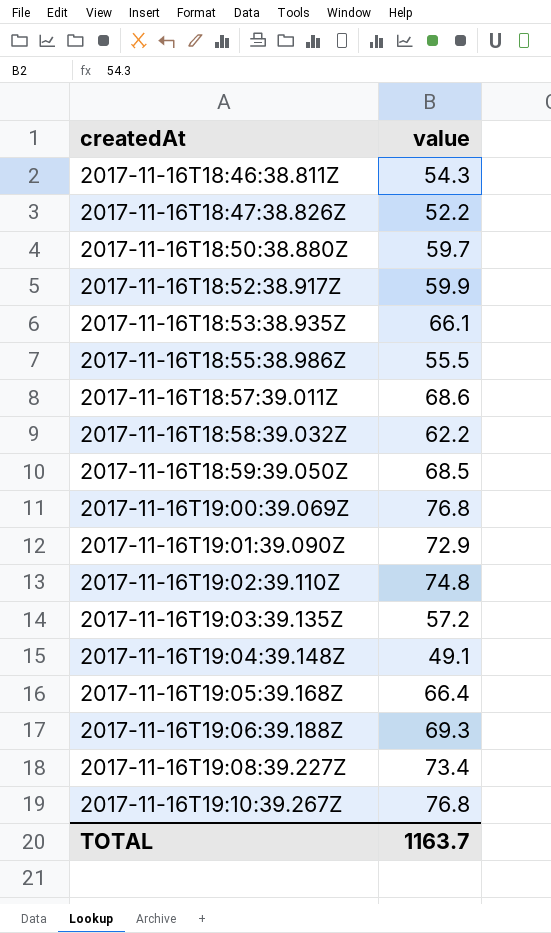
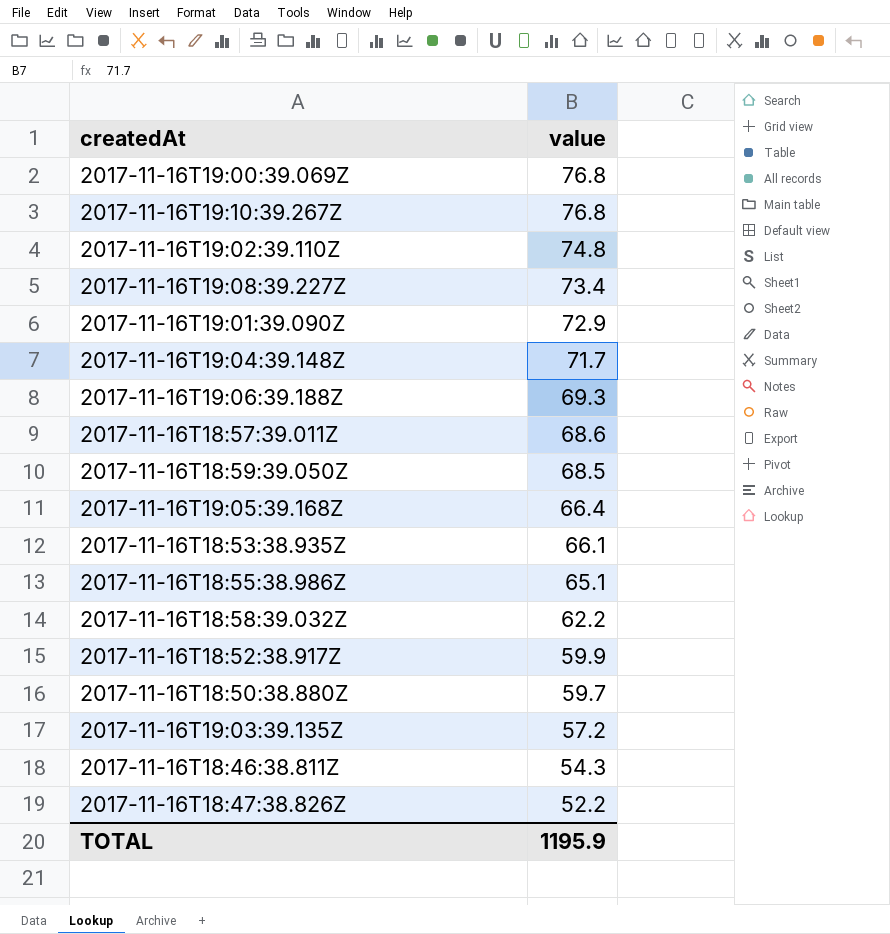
row order: createdAt ascending -> value descending
2017-11-16T19:04:39.148Z | value: 49.1 -> 71.7
2017-11-16T18:55:38.986Z | value: 55.5 -> 65.1
TOTAL | value: 1163.7 -> 1195.9

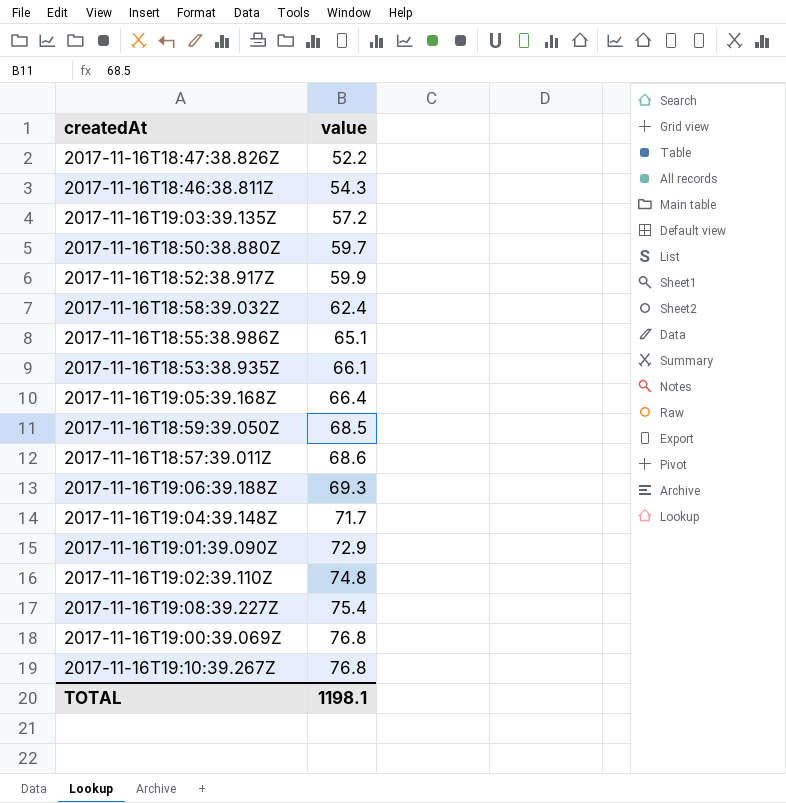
row order: value descending -> value ascending
2017-11-16T18:58:39.032Z | value: 62.2 -> 62.4
2017-11-16T19:08:39.227Z | value: 73.4 -> 75.4
TOTAL | value: 1195.9 -> 1198.1

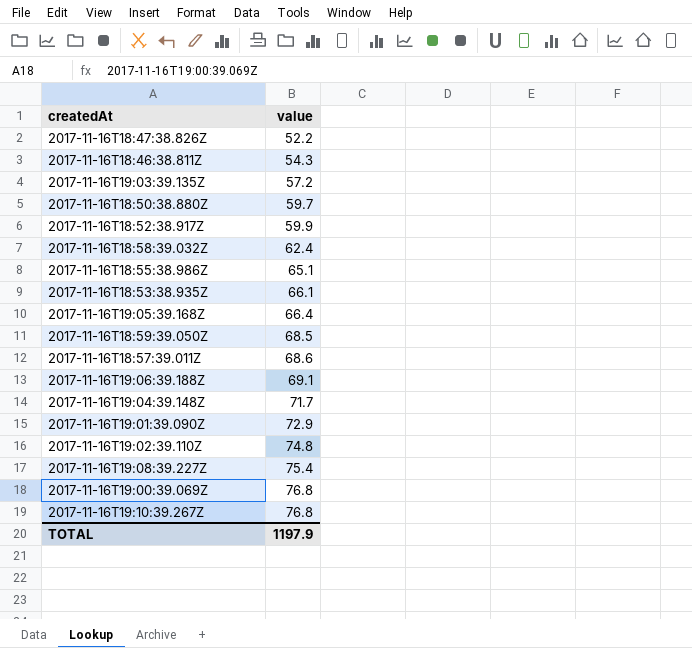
2017-11-16T19:06:39.188Z | value: 69.3 -> 69.1
TOTAL | value: 1198.1 -> 1197.9

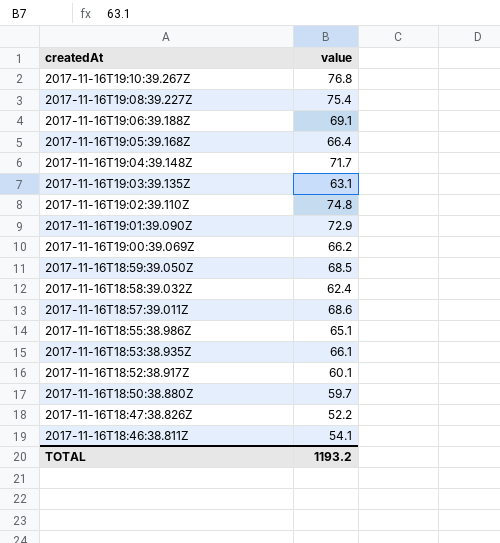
row order: value ascending -> createdAt descending
2017-11-16T19:03:39.135Z | value: 57.2 -> 63.1
2017-11-16T19:00:39.069Z | value: 76.8 -> 66.2
2017-11-16T18:52:38.917Z | value: 59.9 -> 60.1
2017-11-16T18:46:38.811Z | value: 54.3 -> 54.1
TOTAL | value: 1197.9 -> 1193.2

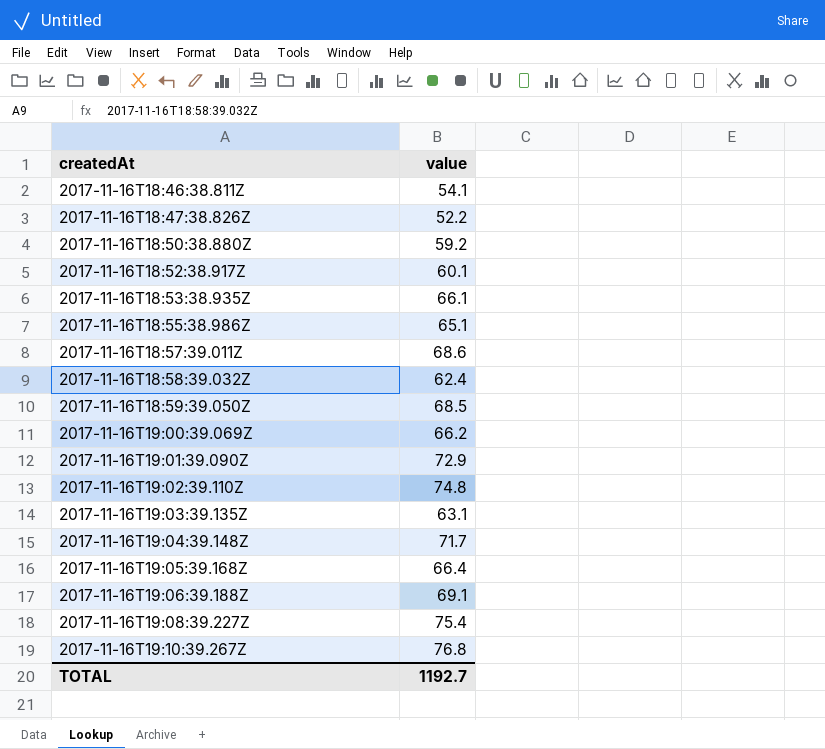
row order: createdAt descending -> createdAt ascending
2017-11-16T18:50:38.880Z | value: 59.7 -> 59.2
TOTAL | value: 1193.2 -> 1192.7

